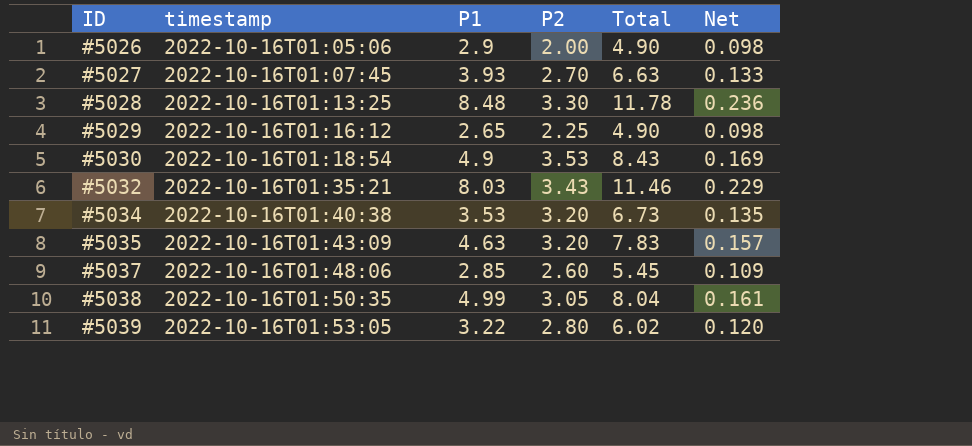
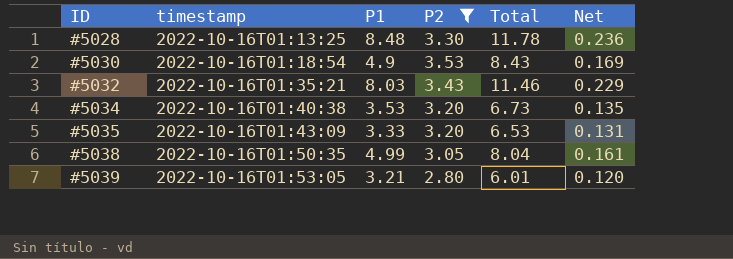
filter: none -> P2 >= 2.80
#5035 | P1: 4.63 -> 3.33
#5035 | Total: 7.83 -> 6.53
#5035 | Net: 0.157 -> 0.131
#5039 | P1: 3.22 -> 3.21
#5039 | Total: 6.02 -> 6.01

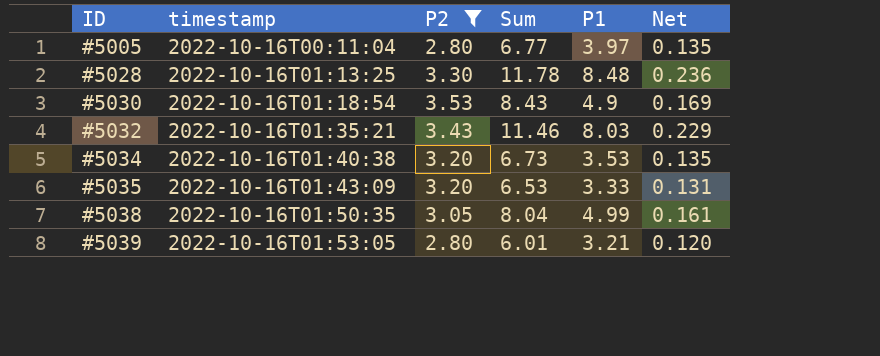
column name: Total -> Sum
column P1 | position: 3 -> 5
row #5005: none -> 2022-10-16T00:11:04 | 2.80 | 6.77 | 3.97 | 0.135

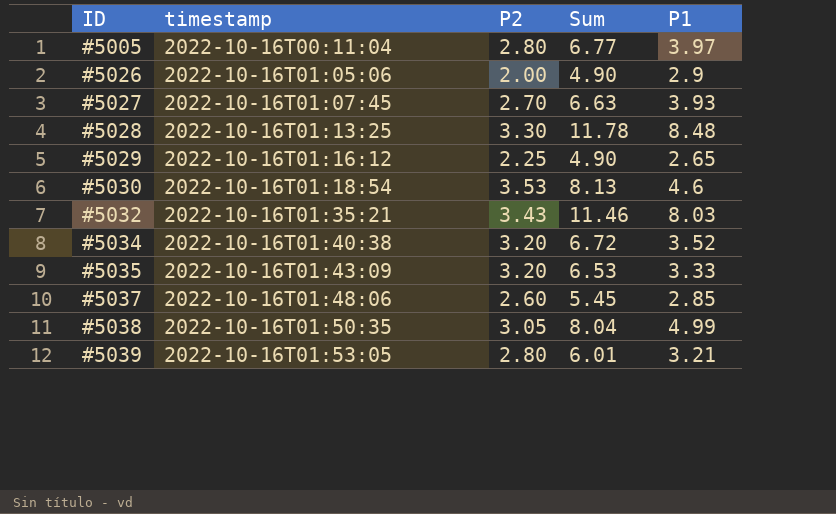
filter: P2 >= 2.80 -> none
column Net | formula: [Sum] * 0.02 -> none
#5030 | Sum: 8.43 -> 8.13
#5030 | P1: 4.9 -> 4.6
#5034 | Sum: 6.73 -> 6.72
#5034 | P1: 3.53 -> 3.52

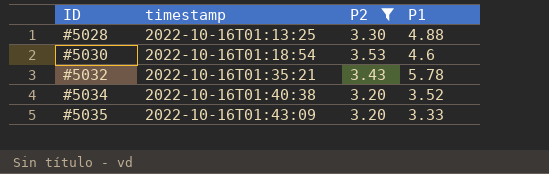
filter: none -> P2 >= 3.20
column Sum | formula: [P2] + [P1] -> none
#5028 | P1: 8.48 -> 4.88
#5032 | P1: 8.03 -> 5.78

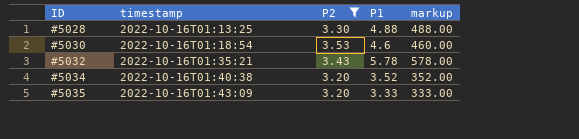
column markup | formula: none -> [P1] * 100

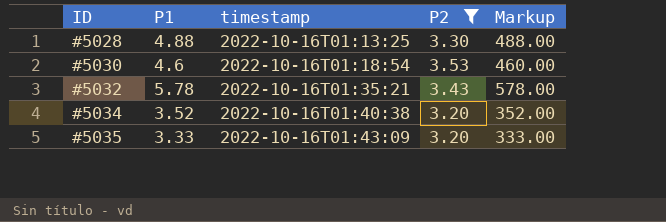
column P1 | position: 4 -> 2
column name: markup -> Markup

